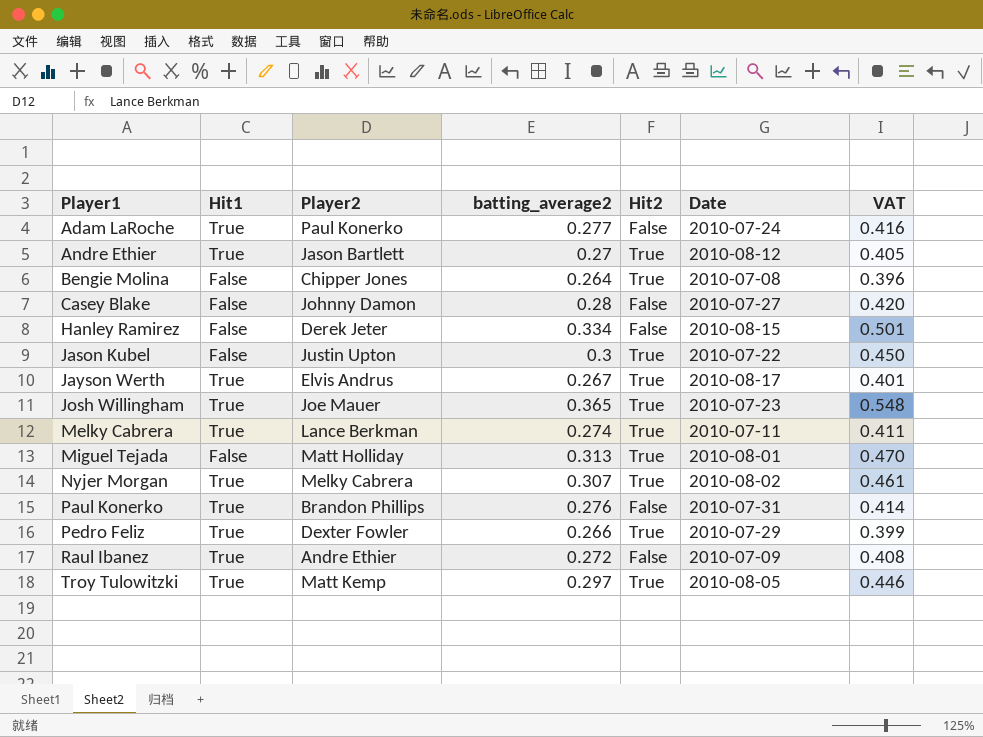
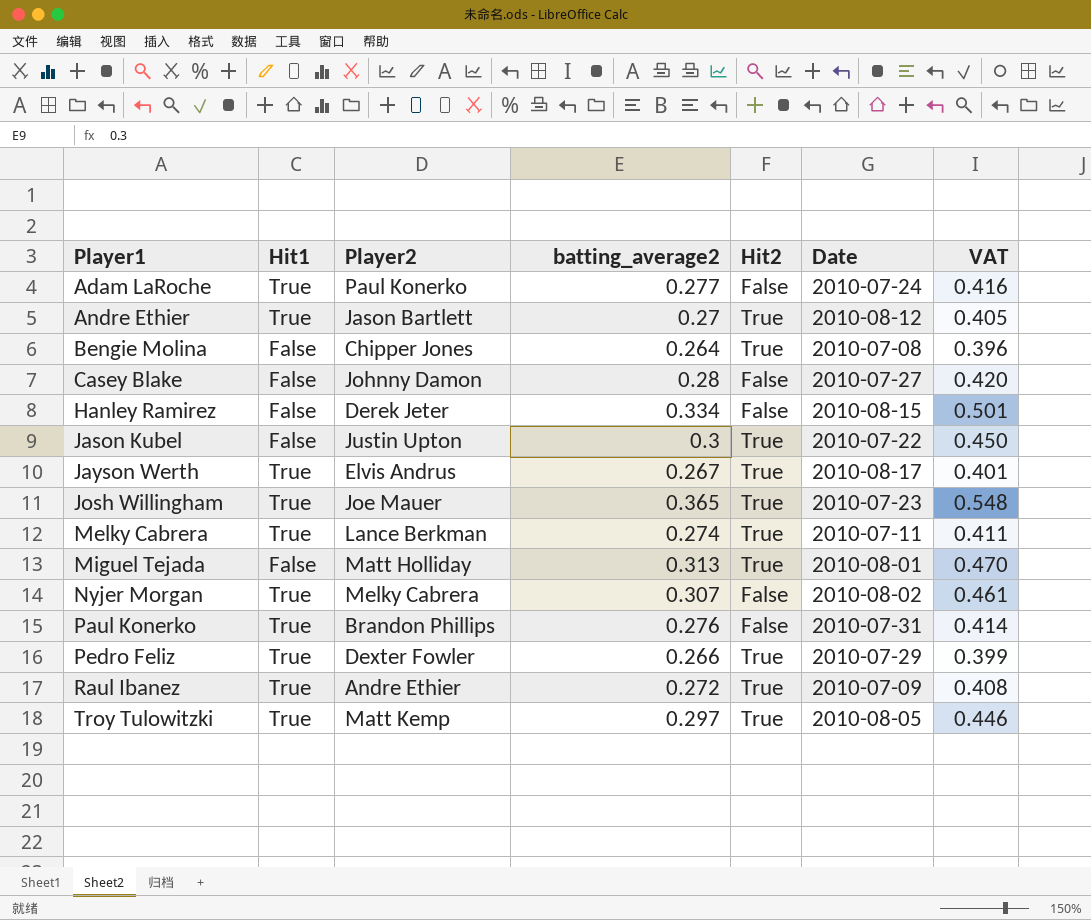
Nyjer Morgan | Hit2: True -> False
Raul Ibanez | Hit2: False -> True

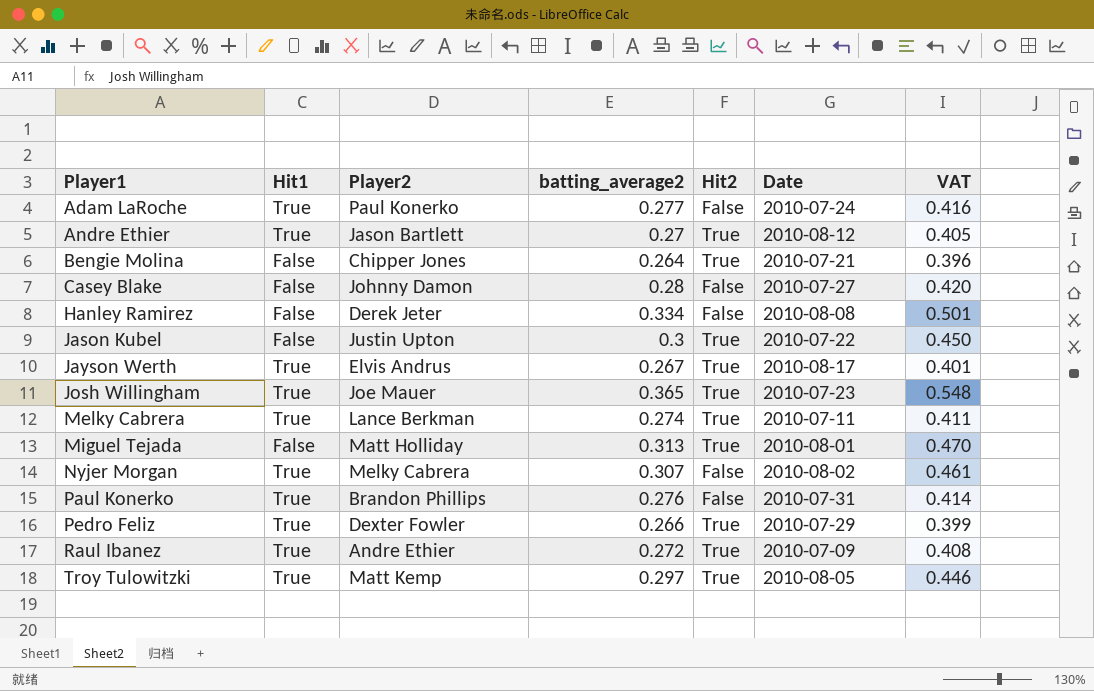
Bengie Molina | Date: 2010-07-08 -> 2010-07-21
Hanley Ramirez | Date: 2010-08-15 -> 2010-08-08

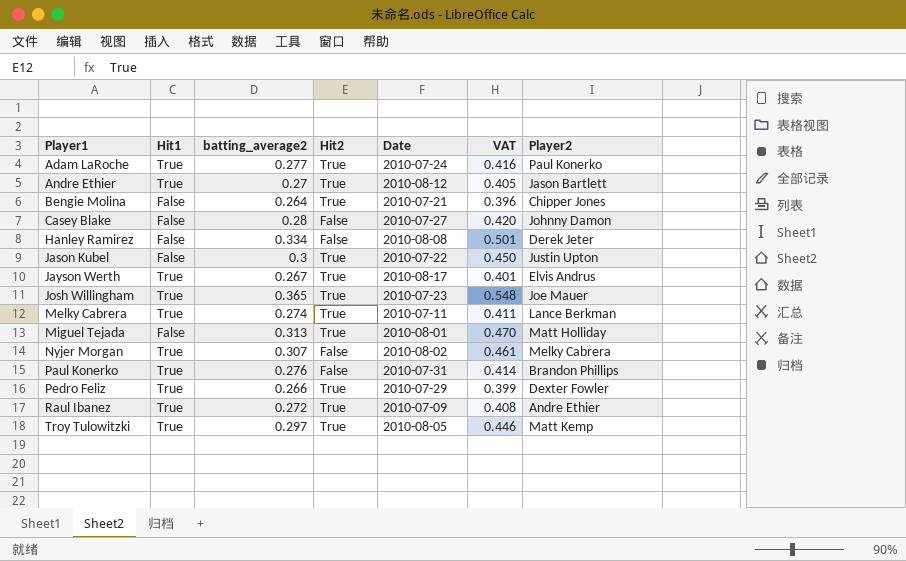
column Player2 | position: 3 -> 7
Adam LaRoche | Hit2: False -> True

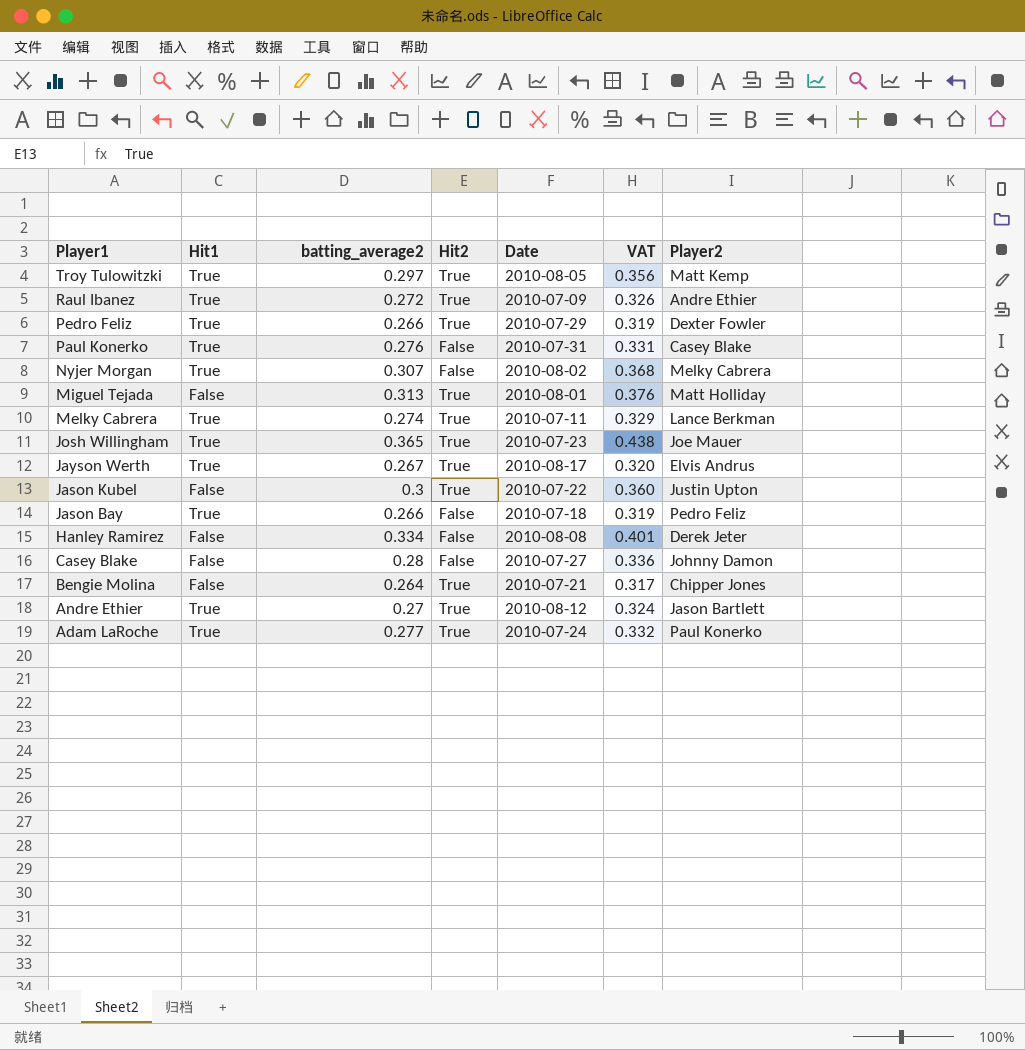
row order: Player1 ascending -> Player1 descending
column VAT | formula: [batting_average2] * 1.5 -> [batting_average2] * 1.2
Paul Konerko | Player2: Brandon Phillips -> Casey Blake
row Jason Bay: none -> True | 0.266 | False | 2010-07-18 | 0.319 | Pedro Feliz

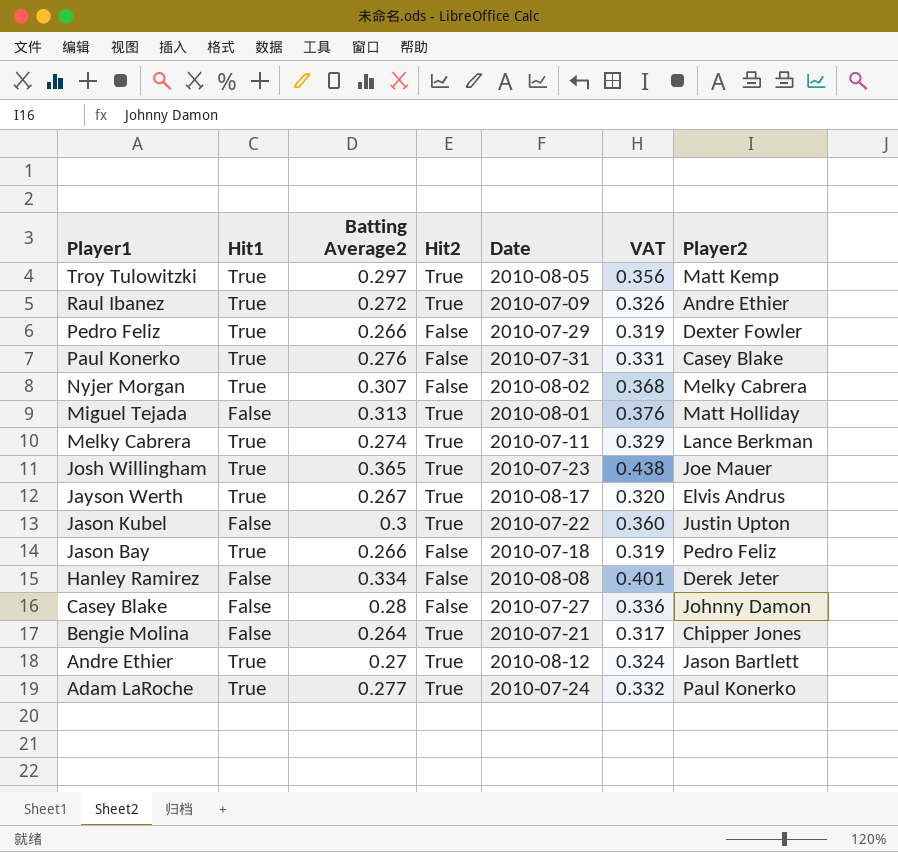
column name: batting_average2 -> Batting Average2
Pedro Feliz | Hit2: True -> False

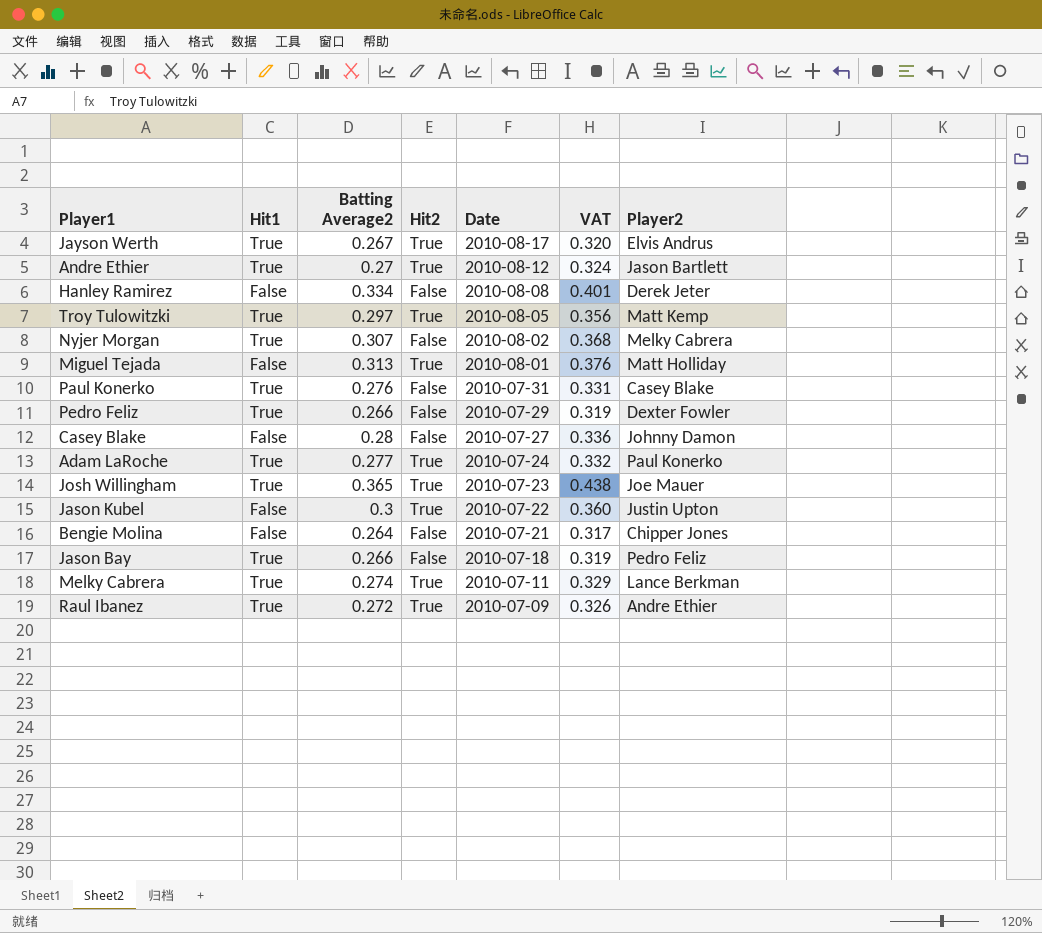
row order: Player1 descending -> Date descending
Bengie Molina | Hit2: True -> False

